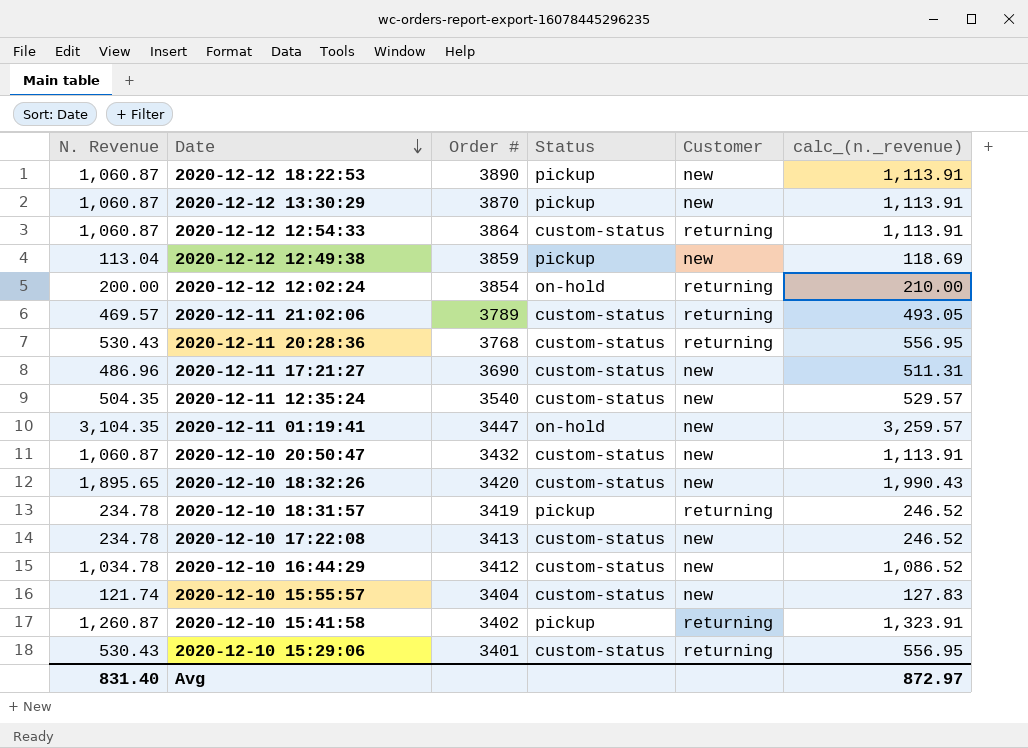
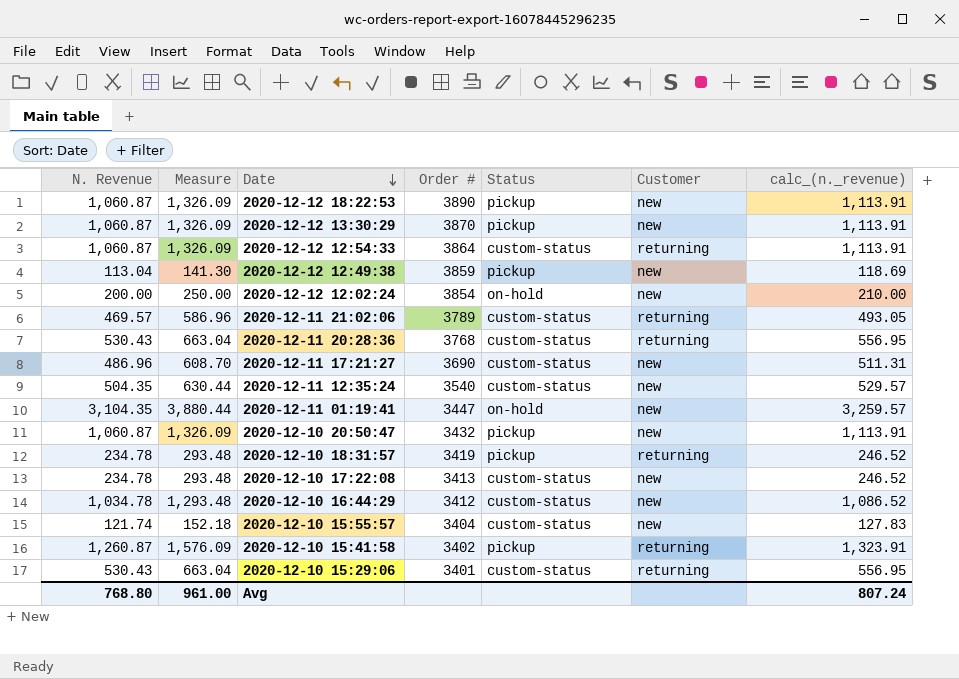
column Measure | formula: none -> [N. Revenue] * 1.25
row 2020-12-10 18:32:26: 1,895.65 | 3420 | custom-status | new | 1,990.43 -> none
2020-12-12 12:02:24 | Customer: returning -> new
2020-12-10 20:50:47 | Status: custom-status -> pickup
Avg | N. Revenue: 831.40 -> 768.80
Avg | calc_(n._revenue): 872.97 -> 807.24

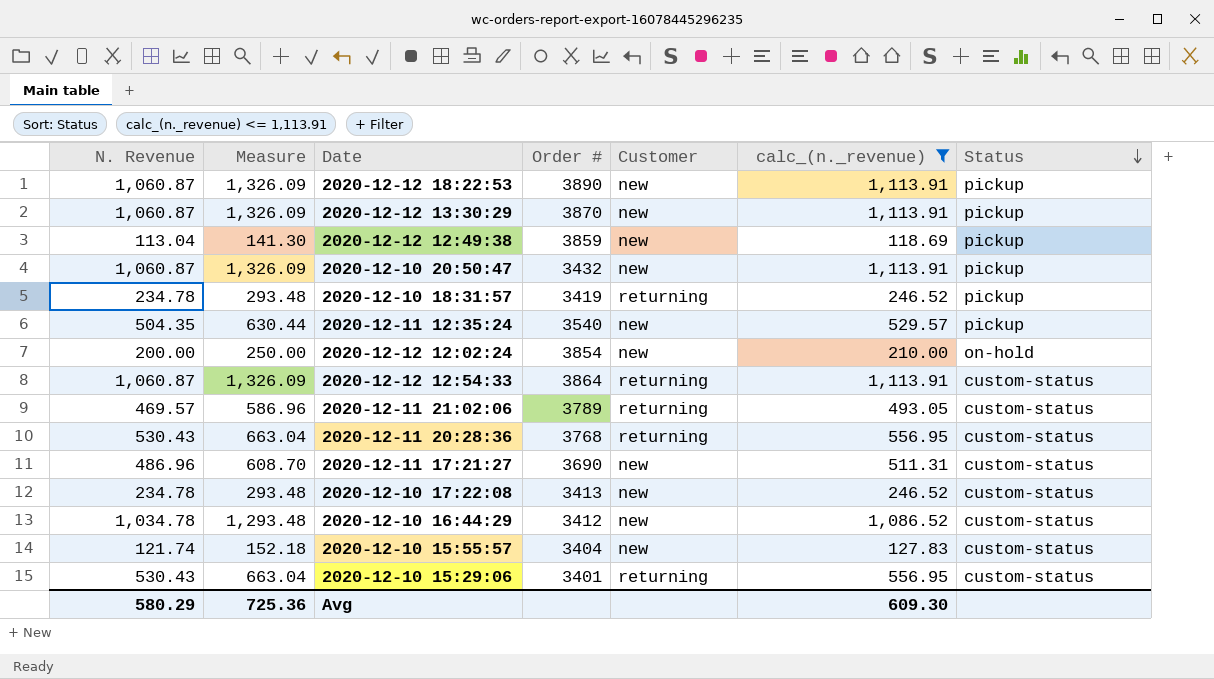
filter: none -> calc_(n._revenue) <= 1,113.91
row order: Date descending -> Status descending
column Status | position: 5 -> 7
2020-12-11 12:35:24 | Status: custom-status -> pickup
Avg | N. Revenue: 768.80 -> 580.29
Avg | Measure: 961.00 -> 725.36
Avg | calc_(n._revenue): 807.24 -> 609.30

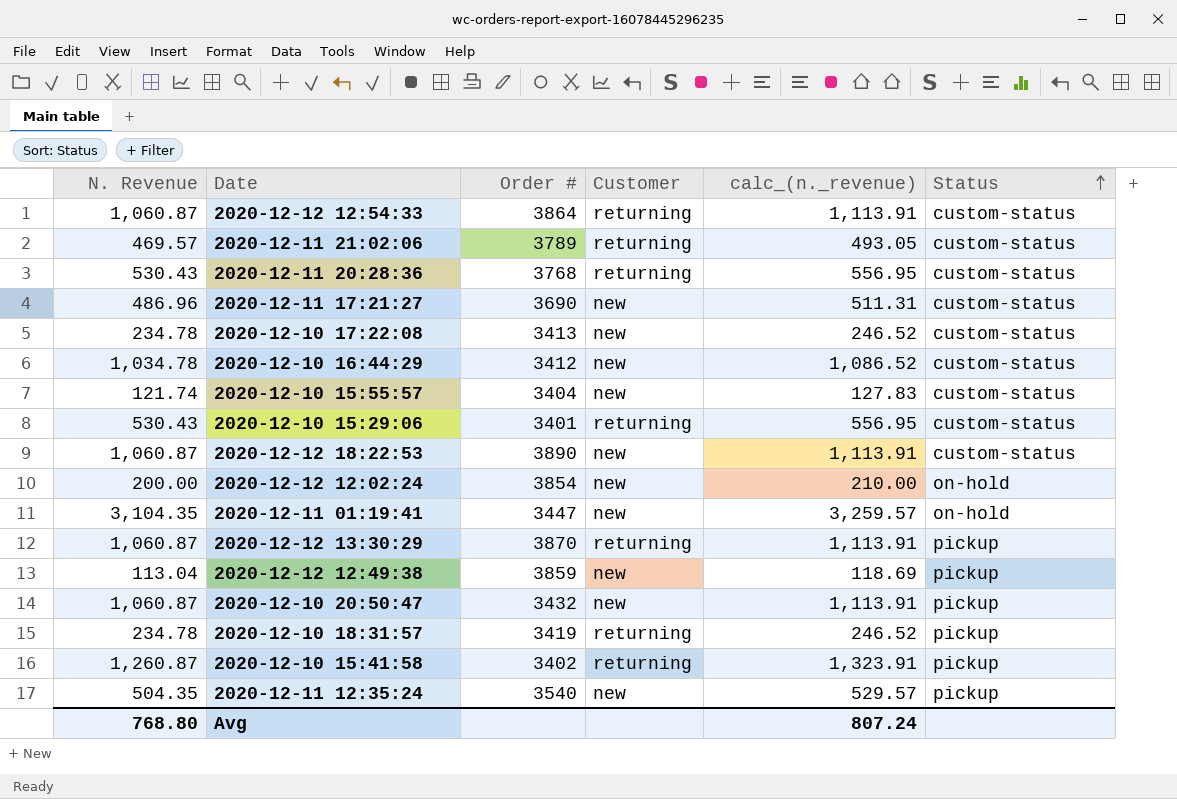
filter: calc_(n._revenue) <= 1,113.91 -> none
row order: Status descending -> Status ascending
column Measure | formula: [N. Revenue] * 1.25 -> none
2020-12-12 18:22:53 | Status: pickup -> custom-status
2020-12-12 13:30:29 | Customer: new -> returning
Avg | N. Revenue: 580.29 -> 768.80
Avg | calc_(n._revenue): 609.30 -> 807.24

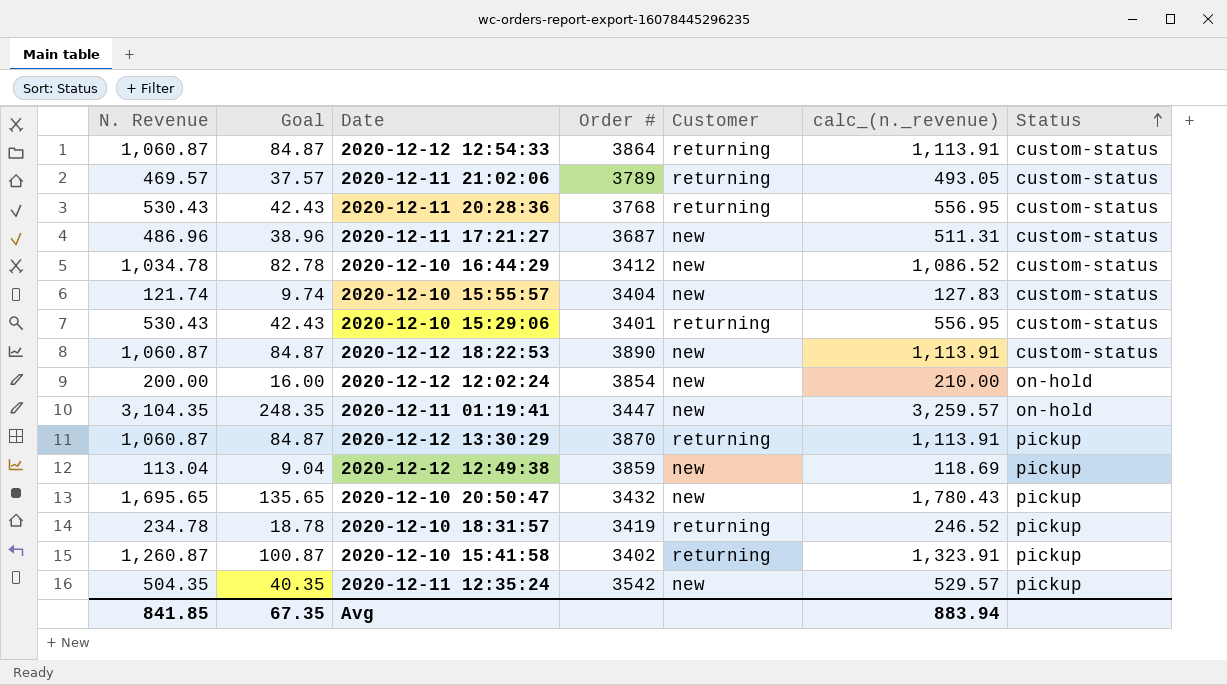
column Goal | formula: none -> [N. Revenue] * 0.08
row 2020-12-10 17:22:08: 234.78 | 3413 | new | 246.52 | custom-status -> none
2020-12-11 17:21:27 | Order #: 3690 -> 3687
2020-12-10 20:50:47 | N. Revenue: 1,060.87 -> 1,695.65
2020-12-10 20:50:47 | calc_(n._revenue): 1,113.91 -> 1,780.43
2020-12-11 12:35:24 | Order #: 3540 -> 3542
Avg | N. Revenue: 768.80 -> 841.85
Avg | calc_(n._revenue): 807.24 -> 883.94

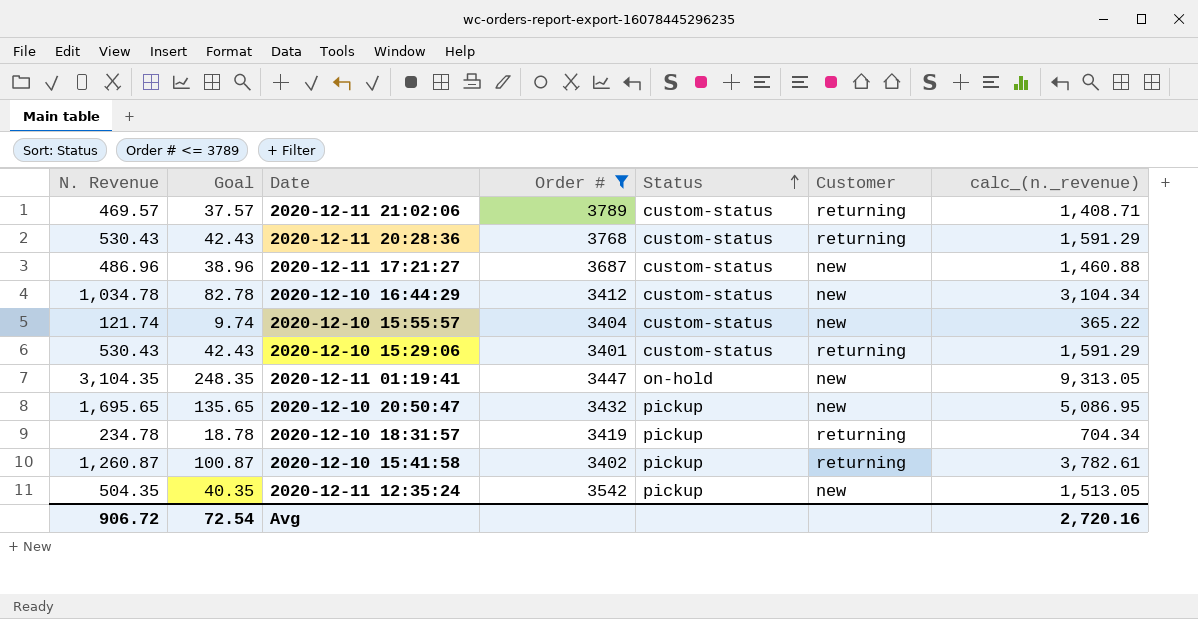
filter: none -> Order # <= 3789
column Status | position: 7 -> 5
column calc_(n._revenue) | formula: [N. Revenue] * 1.05 -> [N. Revenue] * 3
Avg | N. Revenue: 841.85 -> 906.72
Avg | Goal: 67.35 -> 72.54
Avg | calc_(n._revenue): 883.94 -> 2,720.16

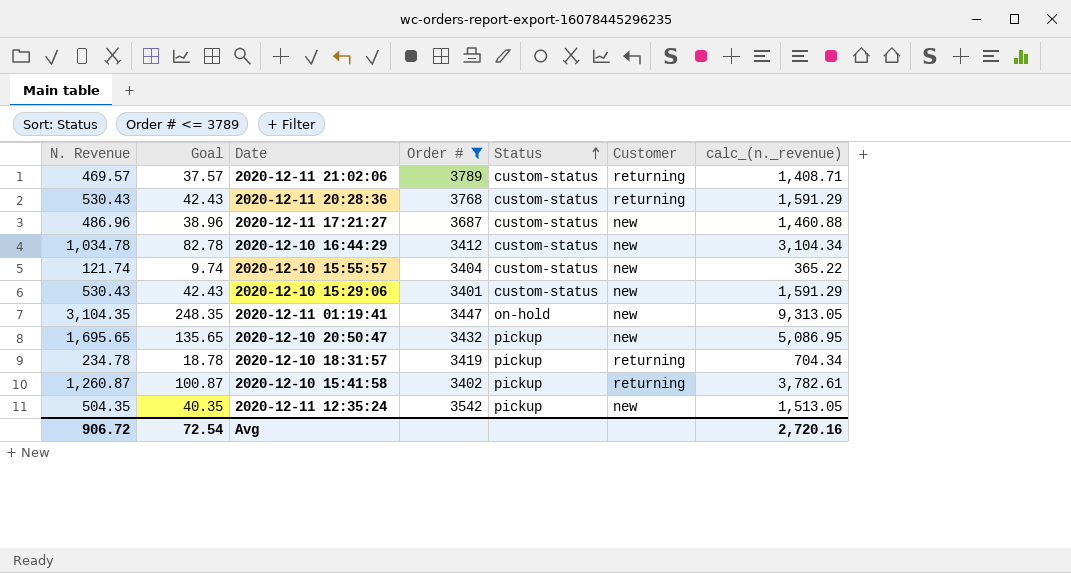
2020-12-10 15:29:06 | Customer: returning -> new

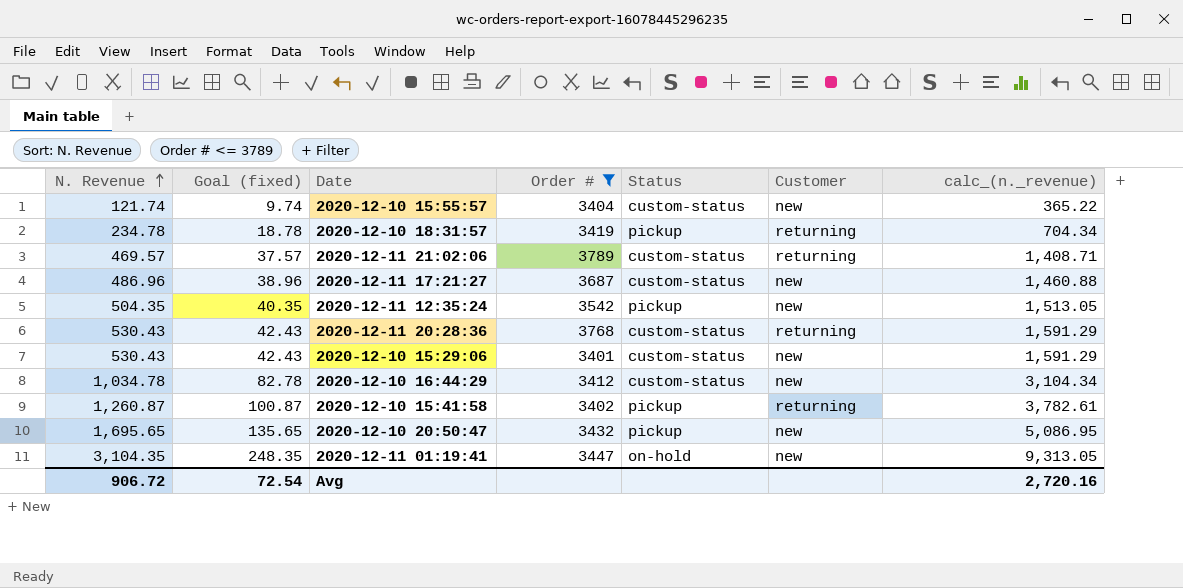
row order: Status ascending -> N. Revenue ascending
column name: Goal -> Goal (fixed)

